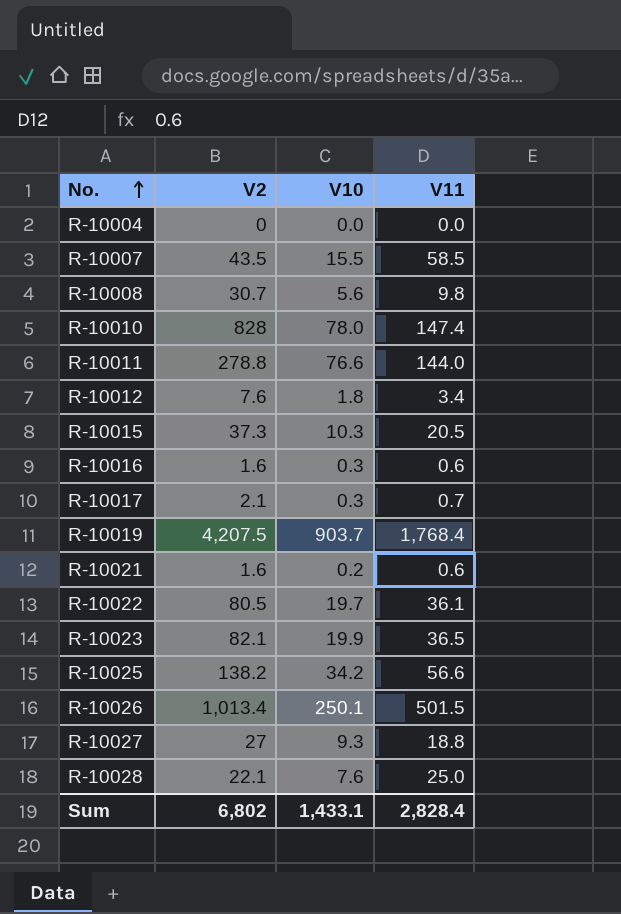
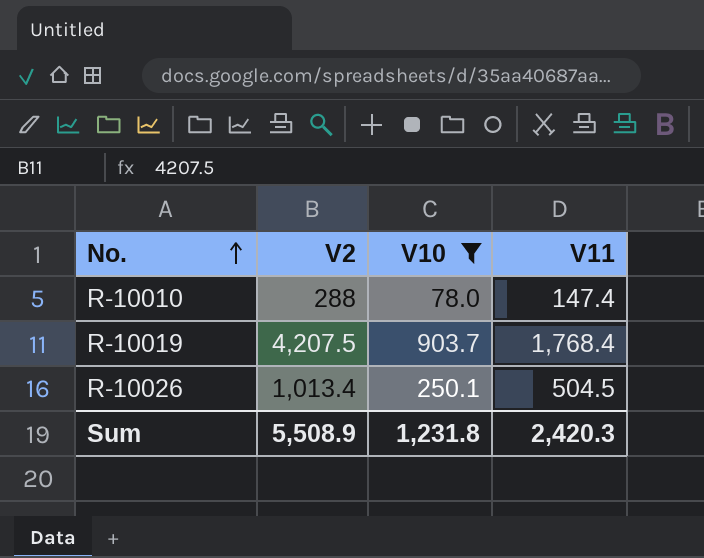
filter: none -> V10 >= 78.0
R-10010 | V2: 828 -> 288
R-10026 | V11: 501.5 -> 504.5
Sum | V2: 6,802 -> 5,508.9
Sum | V10: 1,433.1 -> 1,231.8
Sum | V11: 2,828.4 -> 2,420.3

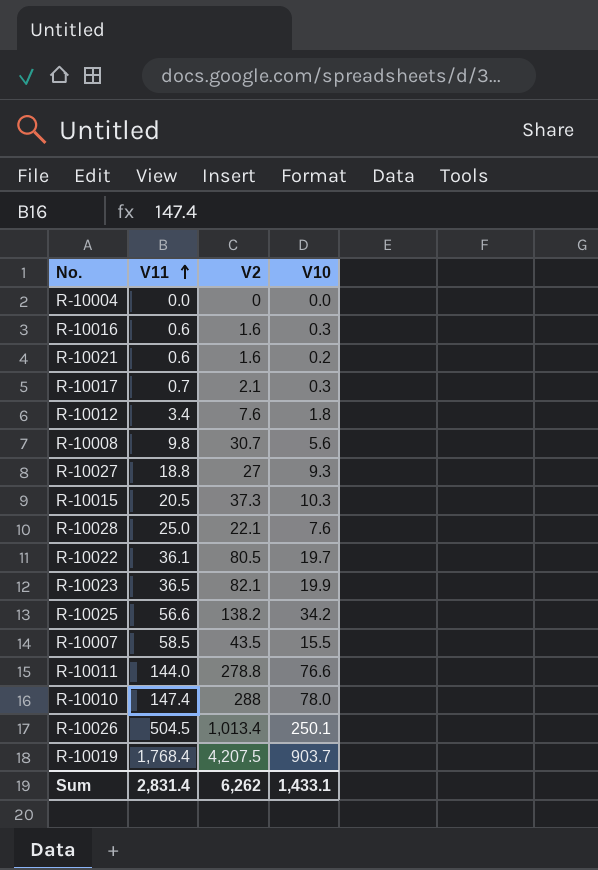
filter: V10 >= 78.0 -> none
row order: No. ascending -> V11 ascending
column V11 | position: 4 -> 2
Sum | V11: 2,420.3 -> 2,831.4
Sum | V2: 5,508.9 -> 6,262
Sum | V10: 1,231.8 -> 1,433.1

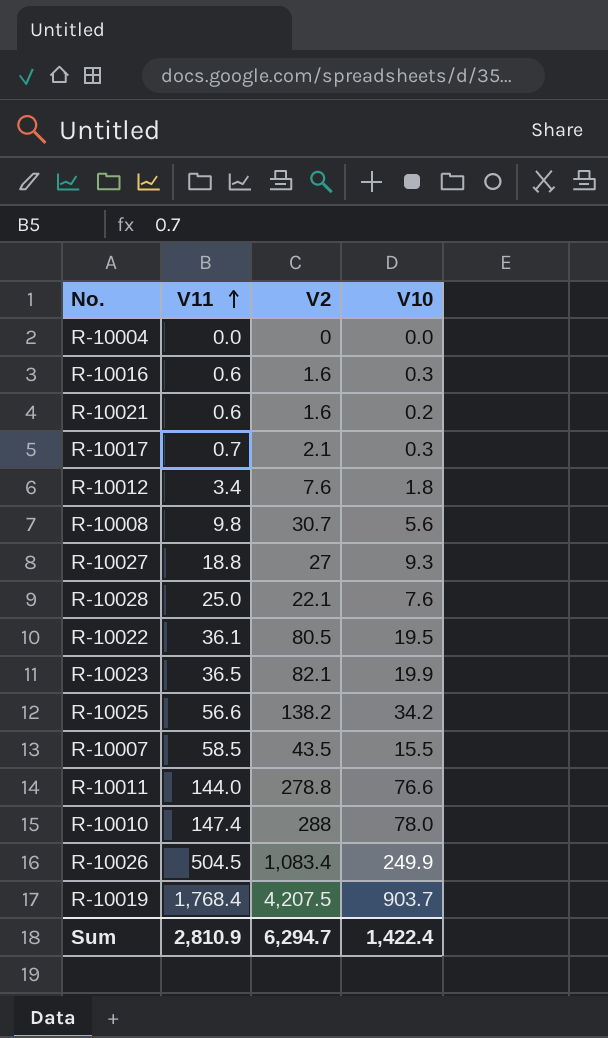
row R-10015: 20.5 | 37.3 | 10.3 -> none
R-10022 | V10: 19.7 -> 19.5
R-10026 | V2: 1,013.4 -> 1,083.4
R-10026 | V10: 250.1 -> 249.9
Sum | V11: 2,831.4 -> 2,810.9
Sum | V2: 6,262 -> 6,294.7
Sum | V10: 1,433.1 -> 1,422.4

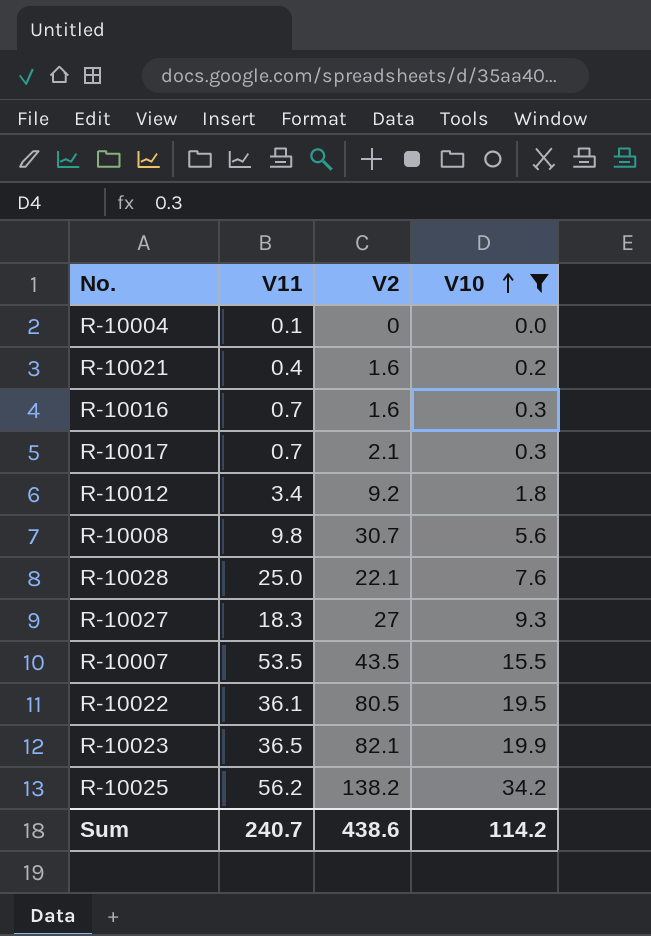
filter: none -> V10 <= 34.2
row order: V11 ascending -> V10 ascending
R-10004 | V11: 0.0 -> 0.1
R-10021 | V11: 0.6 -> 0.4
R-10016 | V11: 0.6 -> 0.7
R-10012 | V2: 7.6 -> 9.2
R-10027 | V11: 18.8 -> 18.3
R-10007 | V11: 58.5 -> 53.5
R-10025 | V11: 56.6 -> 56.2
Sum | V11: 2,810.9 -> 240.7
Sum | V2: 6,294.7 -> 438.6
Sum | V10: 1,422.4 -> 114.2

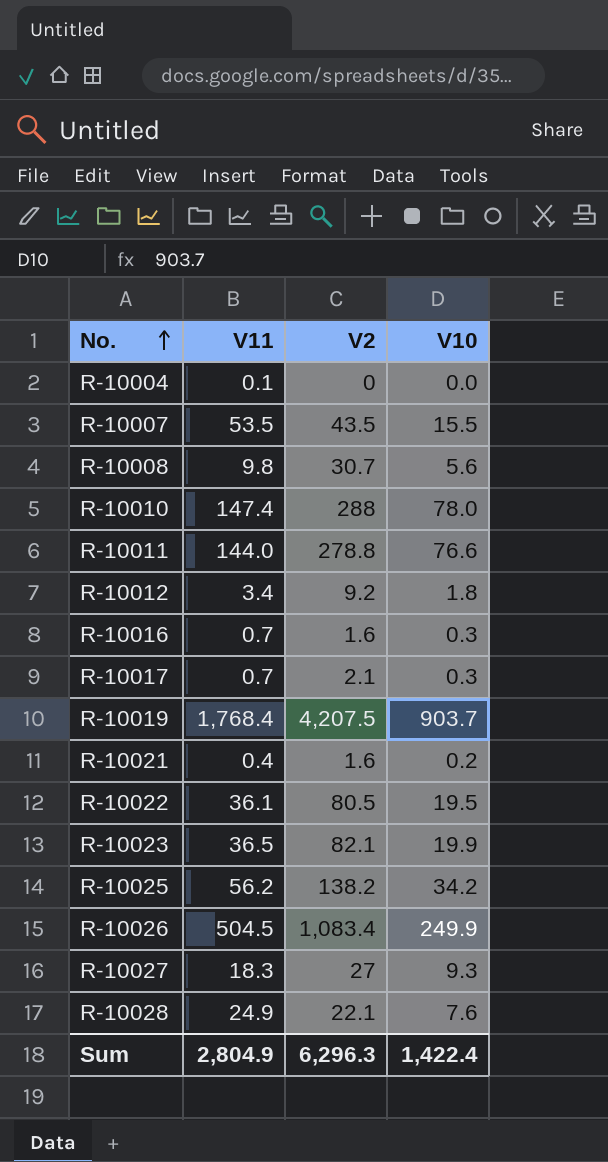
filter: V10 <= 34.2 -> none
row order: V10 ascending -> No. ascending
R-10028 | V11: 25.0 -> 24.9
Sum | V11: 240.7 -> 2,804.9
Sum | V2: 438.6 -> 6,296.3
Sum | V10: 114.2 -> 1,422.4

